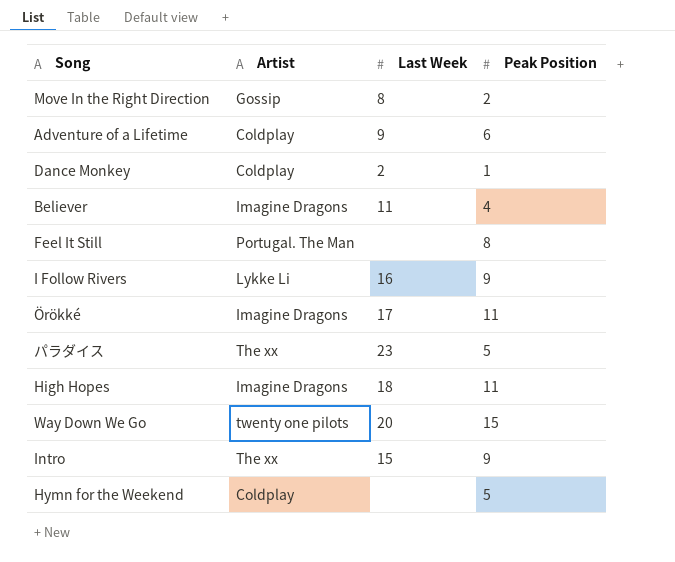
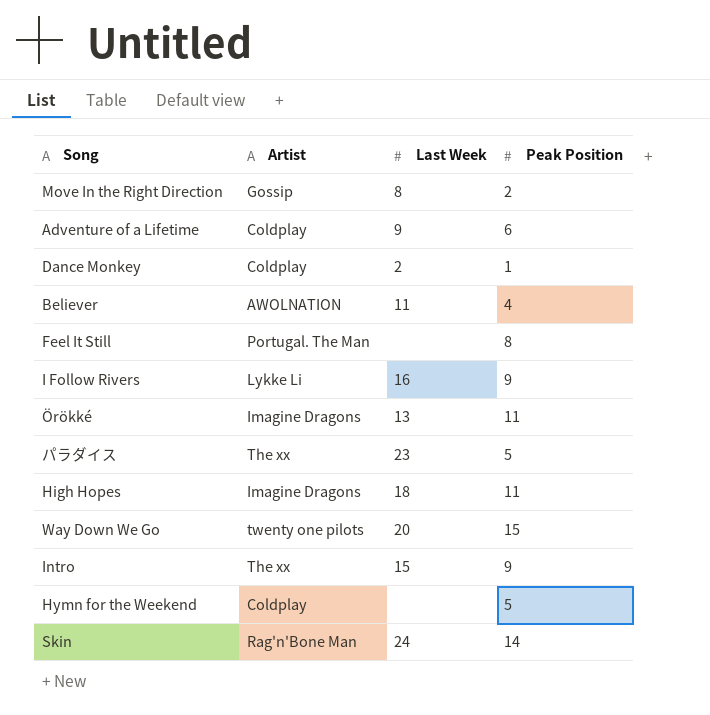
Believer | Artist: Imagine Dragons -> AWOLNATION
Örökké | Last Week: 17 -> 13
row Skin: none -> Rag'n'Bone Man | 24 | 14

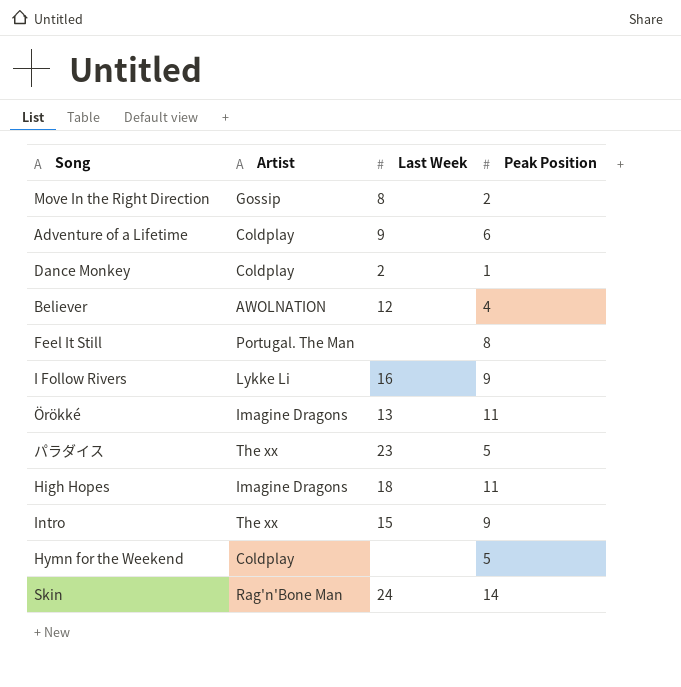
row Way Down We Go: twenty one pilots | 20 | 15 -> none
Believer | Last Week: 11 -> 12

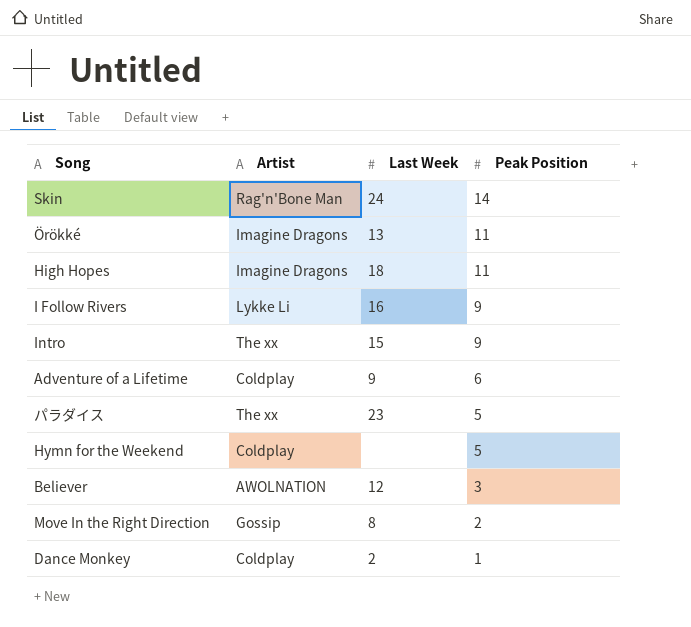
row order: none -> Peak Position descending
row Feel It Still: Portugal. The Man | none | 8 -> none
Believer | Peak Position: 4 -> 3

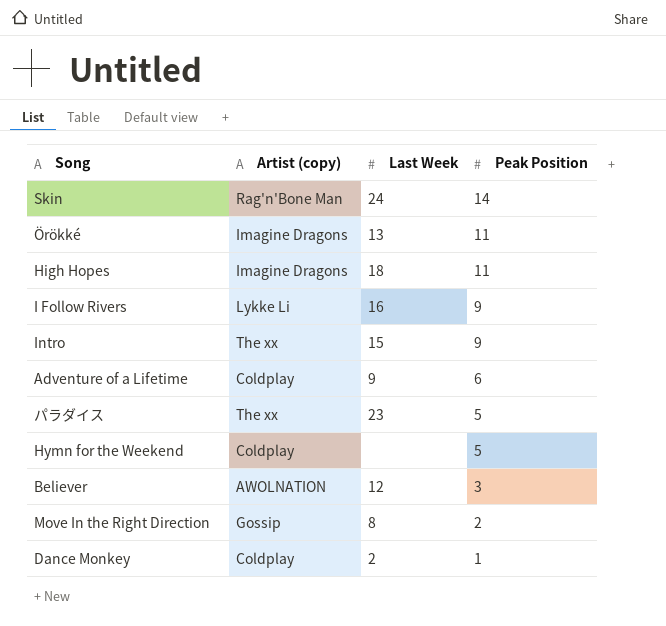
column name: Artist -> Artist (copy)

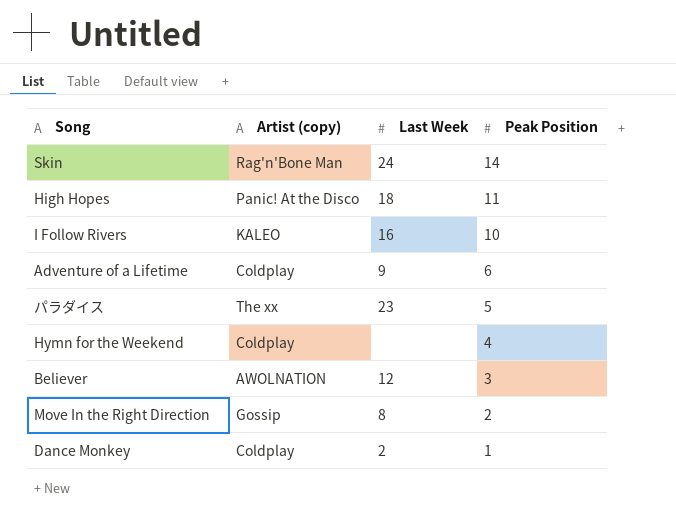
row Örökké: Imagine Dragons | 13 | 11 -> none
row Intro: The xx | 15 | 9 -> none
High Hopes | Artist (copy): Imagine Dragons -> Panic! At the Disco
I Follow Rivers | Artist (copy): Lykke Li -> KALEO
I Follow Rivers | Peak Position: 9 -> 10
Hymn for the Weekend | Peak Position: 5 -> 4

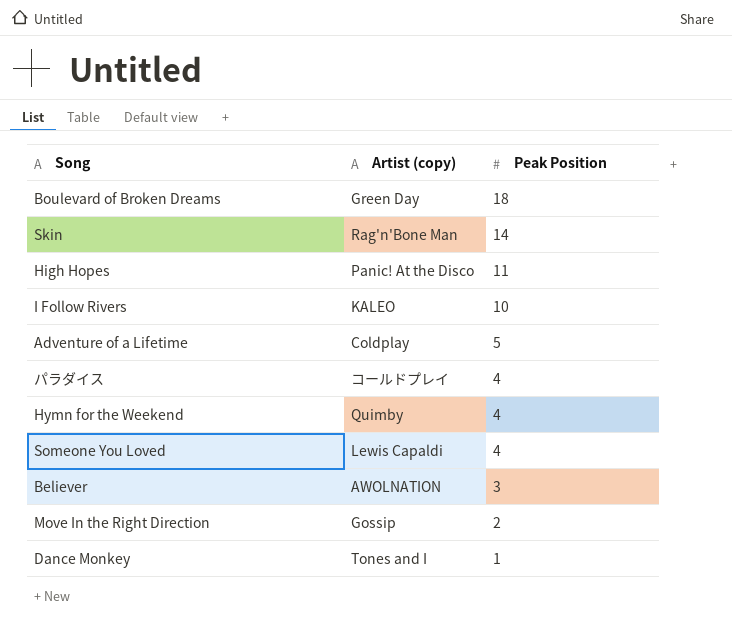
column Last Week | position: 3 -> none
row Boulevard of Broken Dreams: none -> Green Day | 18
Adventure of a Lifetime | Peak Position: 6 -> 5
パラダイス | Artist (copy): The xx -> コールドプレイ
パラダイス | Peak Position: 5 -> 4
Hymn for the Weekend | Artist (copy): Coldplay -> Quimby
row Someone You Loved: none -> Lewis Capaldi | 4
Dance Monkey | Artist (copy): Coldplay -> Tones and I

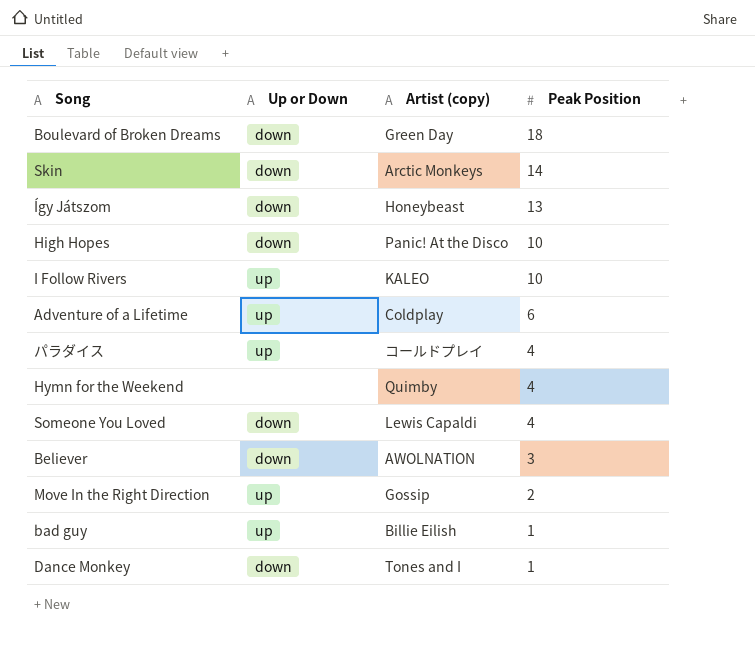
column Up or Down | position: none -> 2
Skin | Artist (copy): Rag'n'Bone Man -> Arctic Monkeys
row Így Játszom: none -> down | Honeybeast | 13
High Hopes | Peak Position: 11 -> 10
Adventure of a Lifetime | Peak Position: 5 -> 6
row bad guy: none -> up | Billie Eilish | 1

